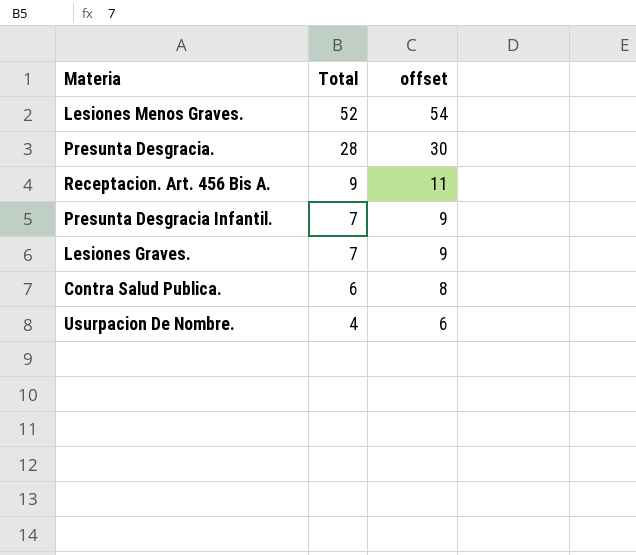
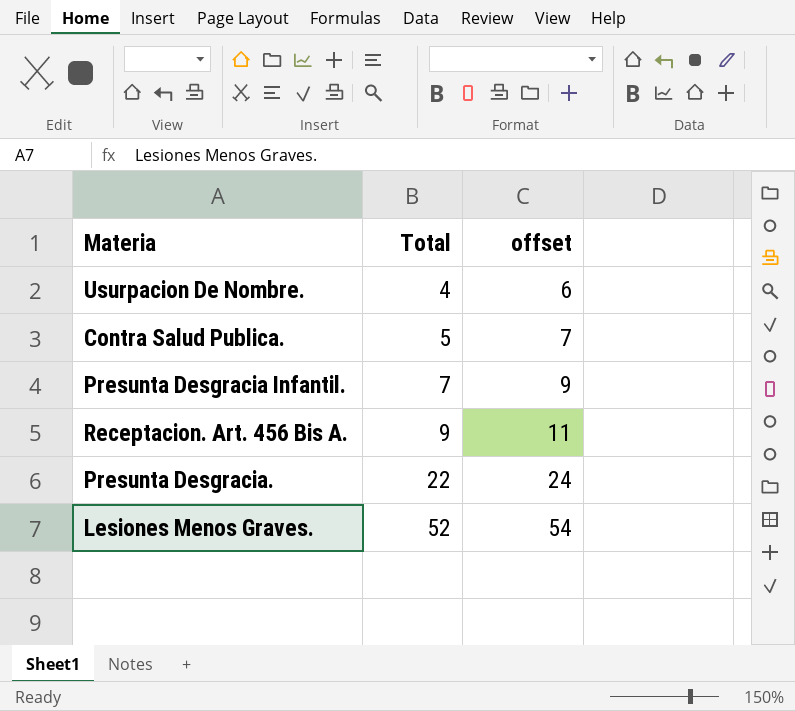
row order: Total descending -> Total ascending
row Lesiones Graves.: 7 | 9 -> none
Contra Salud Publica. | Total: 6 -> 5
Contra Salud Publica. | offset: 8 -> 7
Presunta Desgracia. | Total: 28 -> 22
Presunta Desgracia. | offset: 30 -> 24

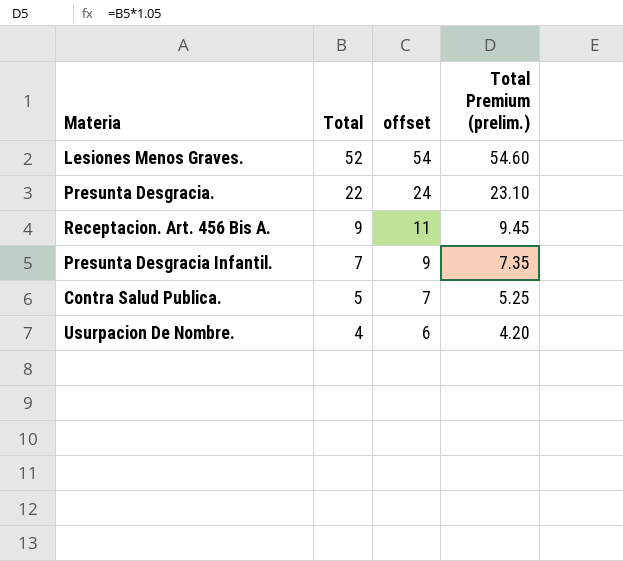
row order: Total ascending -> Total descending
column Total Premium (prelim.) | formula: none -> [Total] * 1.05

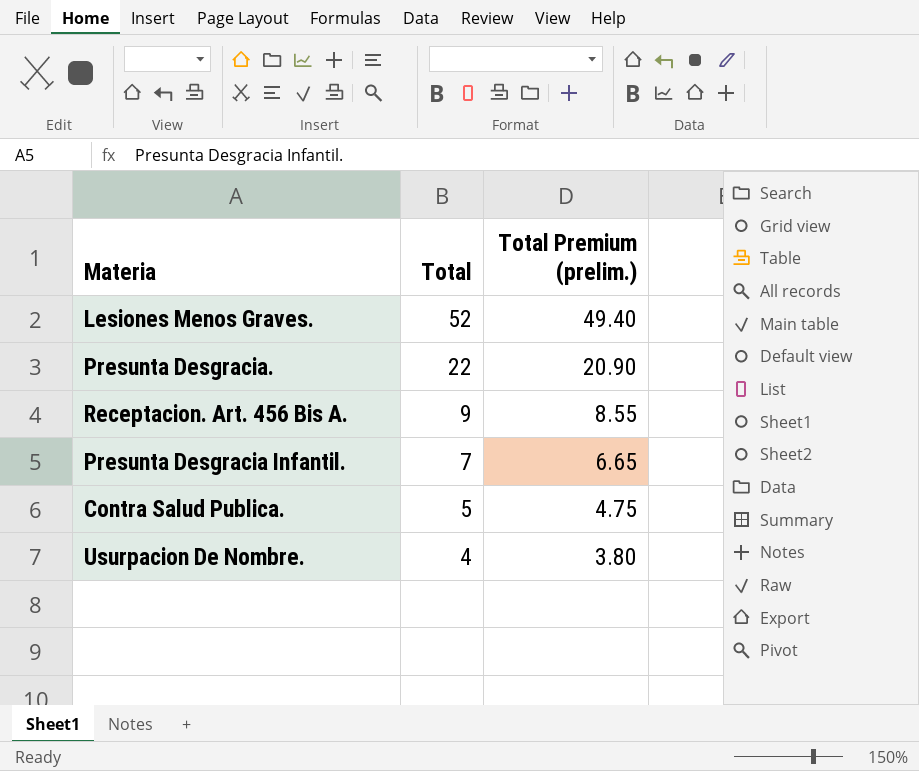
column offset | formula: [Total] + 2 -> none
column Total Premium (prelim.) | formula: [Total] * 1.05 -> [Total] * 0.95

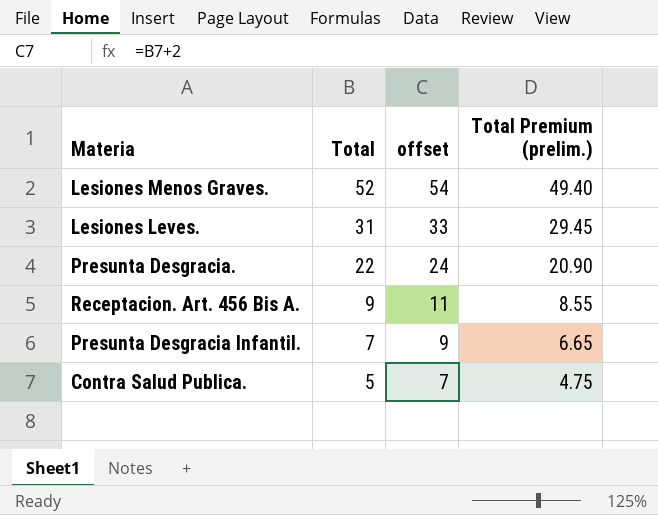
column offset | formula: none -> [Total] + 2
row Usurpacion De Nombre.: 4 | 3.80 -> none
row Lesiones Leves.: none -> 31 | 33 | 29.45

